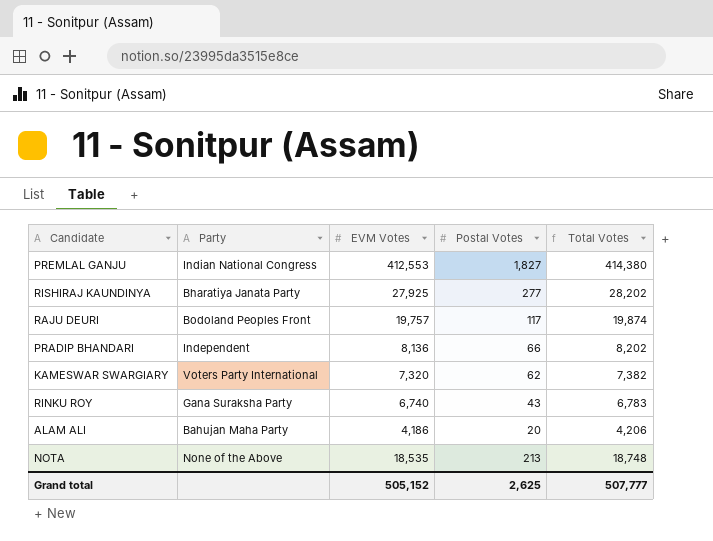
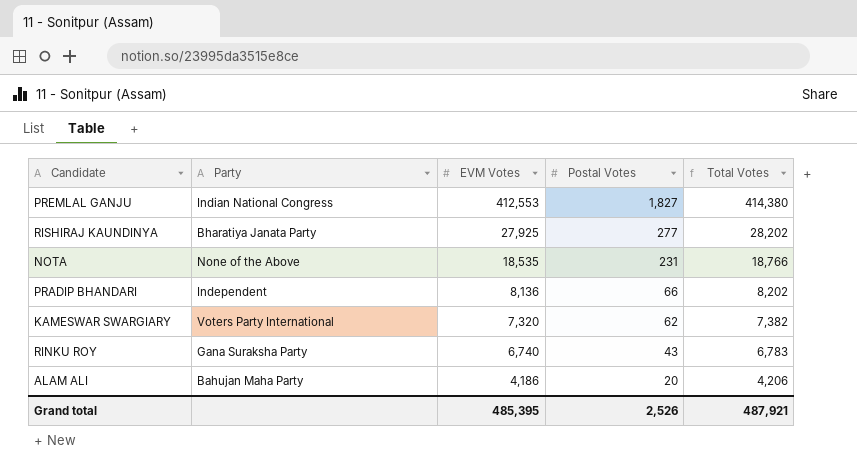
row order: none -> EVM Votes descending
row RAJU DEURI: Bodoland Peoples Front | 19,757 | 117 | 19,874 -> none
NOTA | Postal Votes: 213 -> 231
NOTA | Total Votes: 18,748 -> 18,766
Grand total | EVM Votes: 505,152 -> 485,395
Grand total | Postal Votes: 2,625 -> 2,526
Grand total | Total Votes: 507,777 -> 487,921

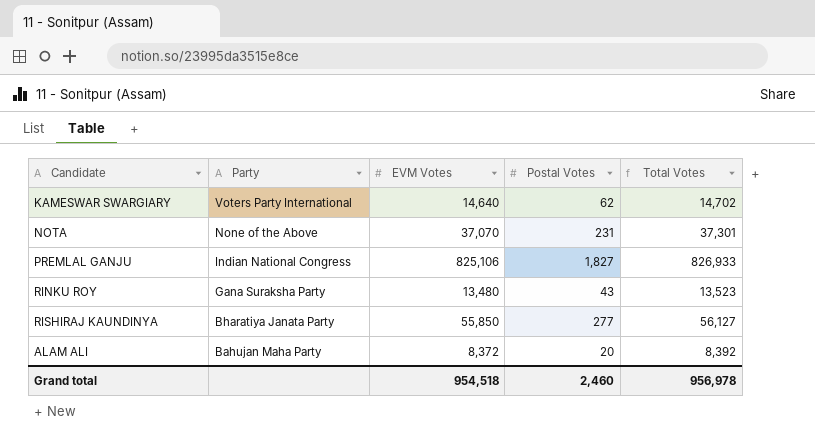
row order: EVM Votes descending -> Party descending
row PRADIP BHANDARI: Independent | 8,136 | 66 | 8,202 -> none
KAMESWAR SWARGIARY | EVM Votes: 7,320 -> 14,640
KAMESWAR SWARGIARY | Total Votes: 7,382 -> 14,702
NOTA | EVM Votes: 18,535 -> 37,070
NOTA | Total Votes: 18,766 -> 37,301
PREMLAL GANJU | EVM Votes: 412,553 -> 825,106
PREMLAL GANJU | Total Votes: 414,380 -> 826,933
RINKU ROY | EVM Votes: 6,740 -> 13,480
RINKU ROY | Total Votes: 6,783 -> 13,523
RISHIRAJ KAUNDINYA | EVM Votes: 27,925 -> 55,850
RISHIRAJ KAUNDINYA | Total Votes: 28,202 -> 56,127
ALAM ALI | EVM Votes: 4,186 -> 8,372
ALAM ALI | Total Votes: 4,206 -> 8,392
Grand total | EVM Votes: 485,395 -> 954,518
Grand total | Postal Votes: 2,526 -> 2,460
Grand total | Total Votes: 487,921 -> 956,978

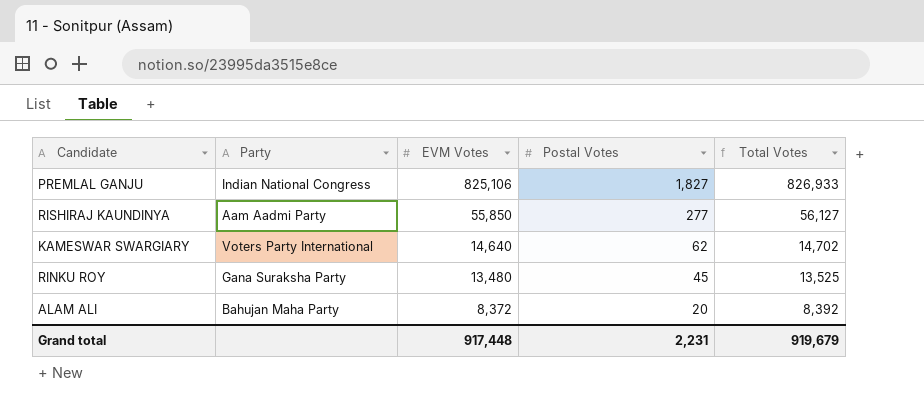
row order: Party descending -> EVM Votes descending
row NOTA: None of the Above | 37,070 | 231 | 37,301 -> none
RISHIRAJ KAUNDINYA | Party: Bharatiya Janata Party -> Aam Aadmi Party
RINKU ROY | Postal Votes: 43 -> 45
RINKU ROY | Total Votes: 13,523 -> 13,525
Grand total | EVM Votes: 954,518 -> 917,448
Grand total | Postal Votes: 2,460 -> 2,231
Grand total | Total Votes: 956,978 -> 919,679

